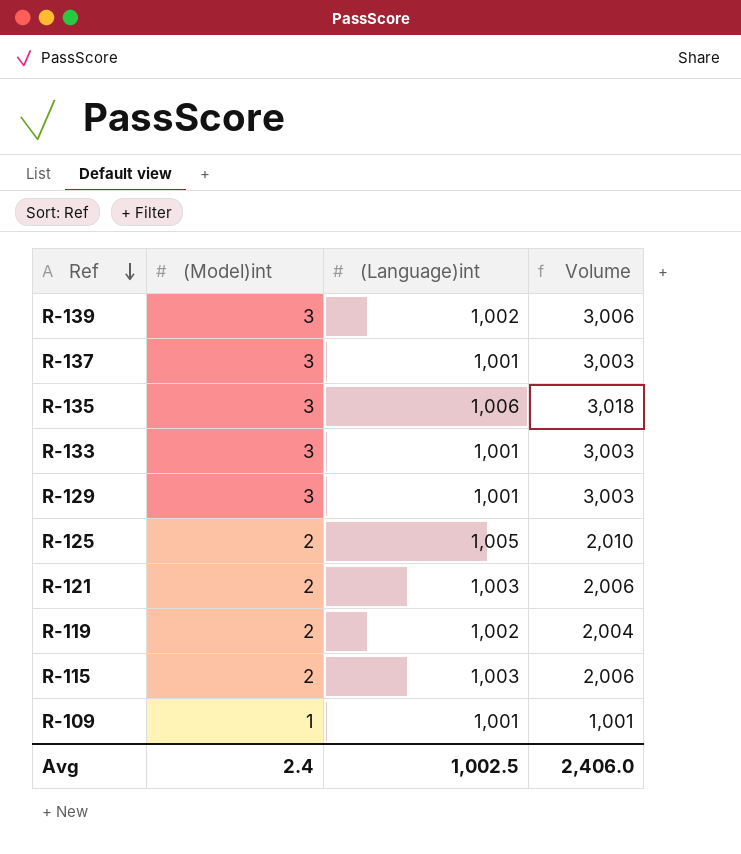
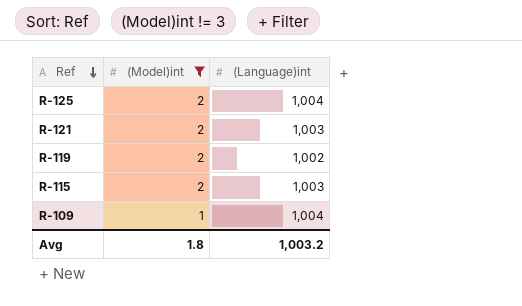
filter: none -> (Model)int != 3
column Volume | formula: [(Model)int] * [(Language)int] -> none
R-125 | (Language)int: 1,005 -> 1,004
R-109 | (Language)int: 1,001 -> 1,004
Avg | (Model)int: 2.4 -> 1.8
Avg | (Language)int: 1,002.5 -> 1,003.2

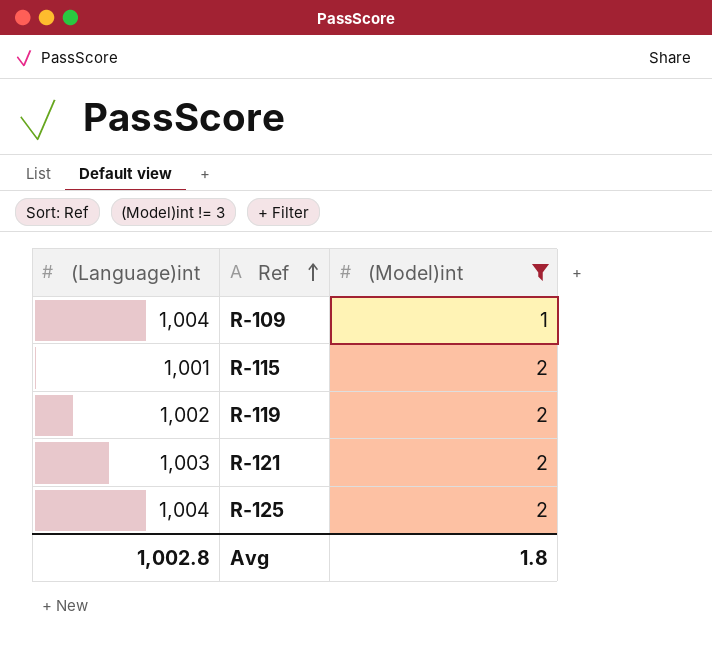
row order: Ref descending -> Ref ascending
column (Language)int | position: 3 -> 1
R-115 | (Language)int: 1,003 -> 1,001
Avg | (Language)int: 1,003.2 -> 1,002.8

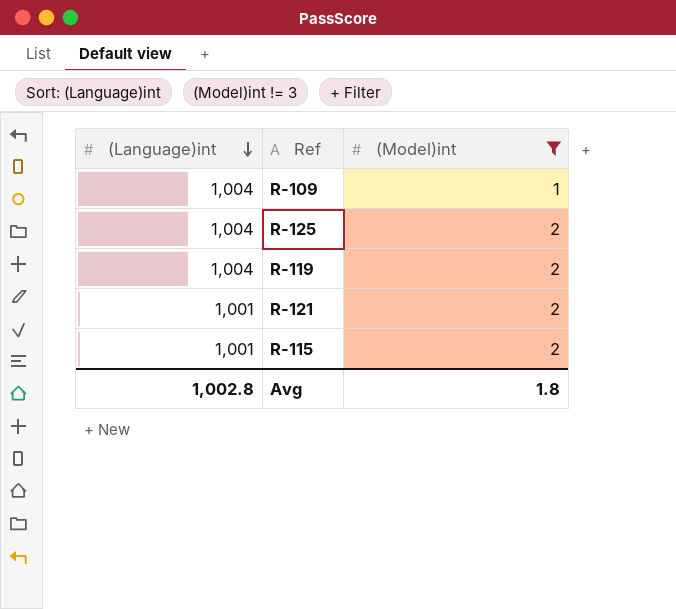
row order: Ref ascending -> (Language)int descending
R-119 | (Language)int: 1,002 -> 1,004
R-121 | (Language)int: 1,003 -> 1,001

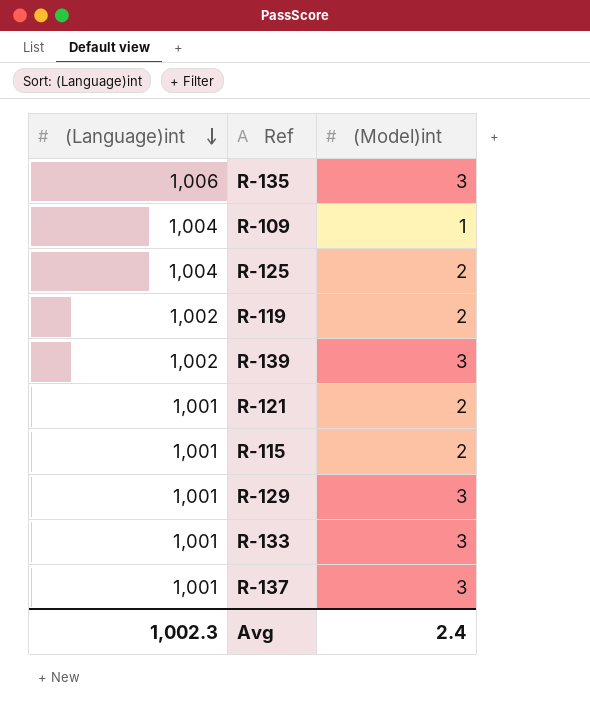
filter: (Model)int != 3 -> none
R-119 | (Language)int: 1,004 -> 1,002
Avg | (Language)int: 1,002.8 -> 1,002.3
Avg | (Model)int: 1.8 -> 2.4

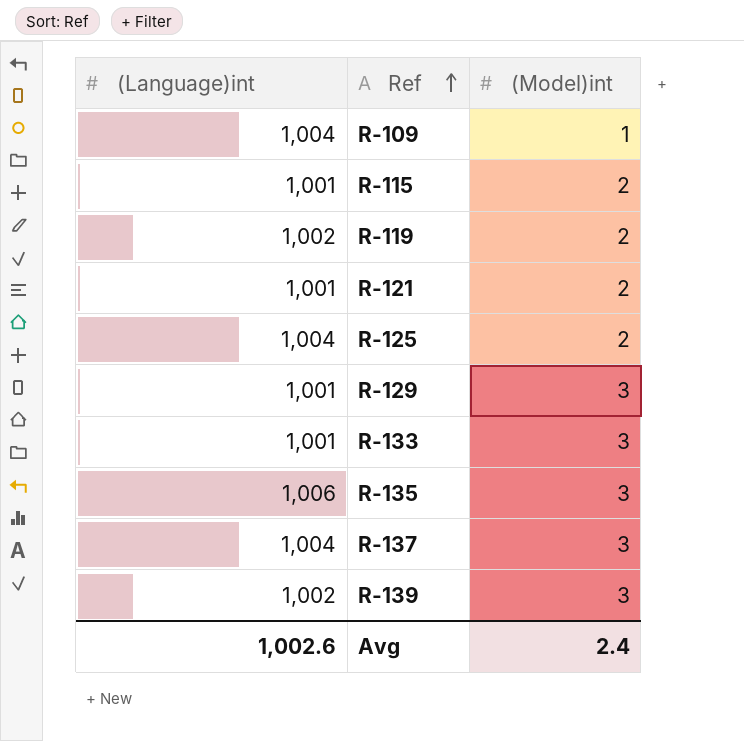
row order: (Language)int descending -> Ref ascending
R-137 | (Language)int: 1,001 -> 1,004
Avg | (Language)int: 1,002.3 -> 1,002.6

